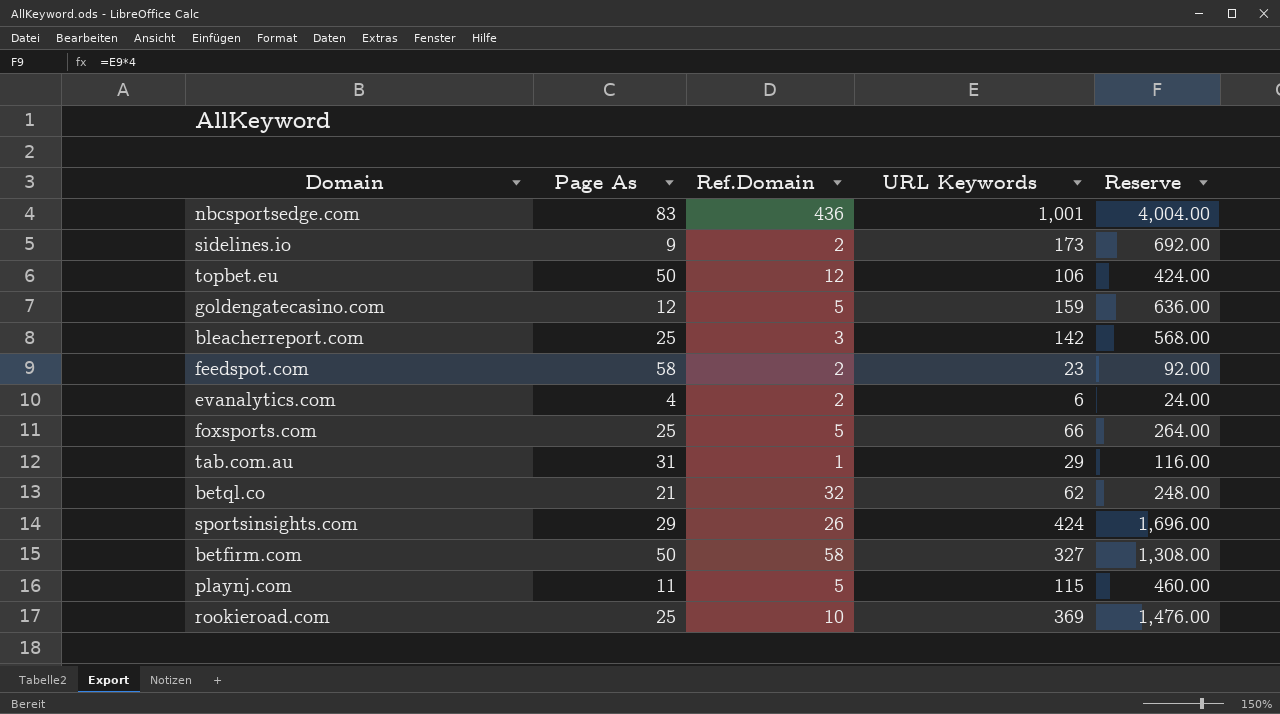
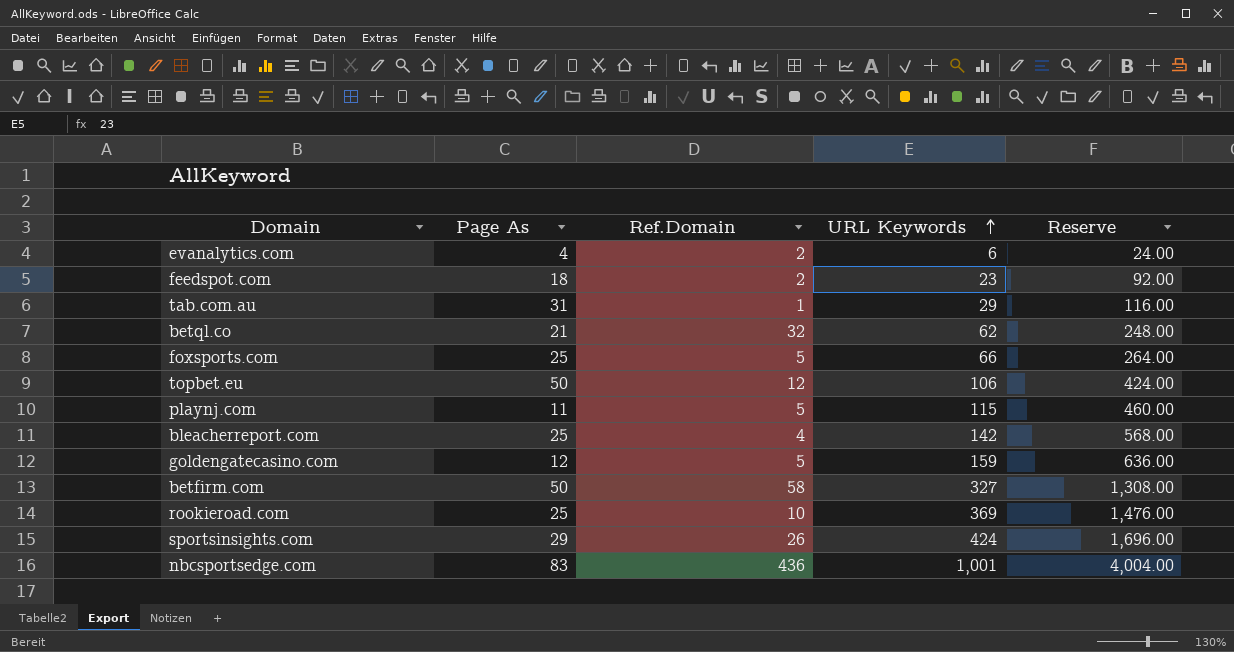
row order: none -> URL Keywords ascending
row sidelines.io: 9 | 2 | 173 | 692.00 -> none
feedspot.com | Page As: 58 -> 18
bleacherreport.com | Ref.Domain: 3 -> 4

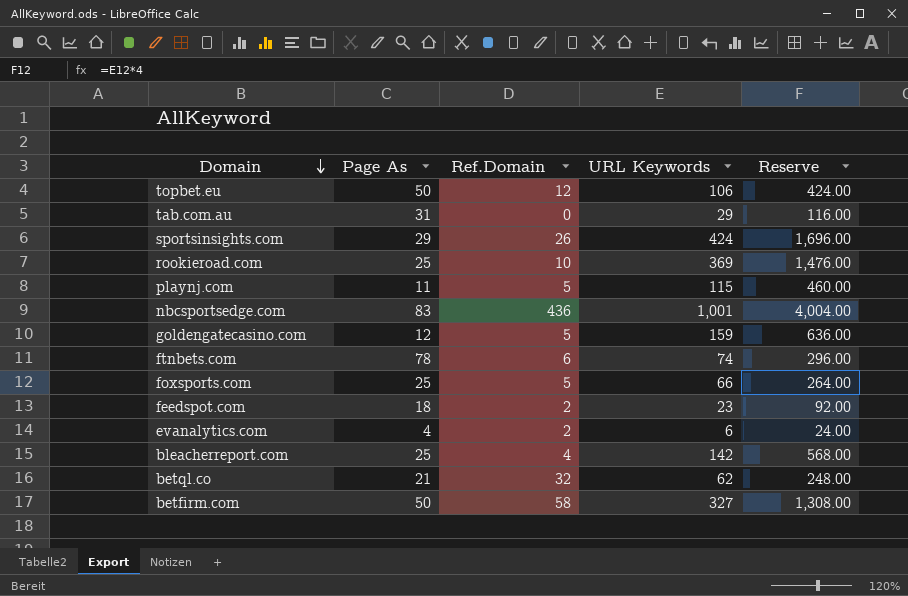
row order: URL Keywords ascending -> Domain descending
tab.com.au | Ref.Domain: 1 -> 0
row ftnbets.com: none -> 78 | 6 | 74 | 296.00

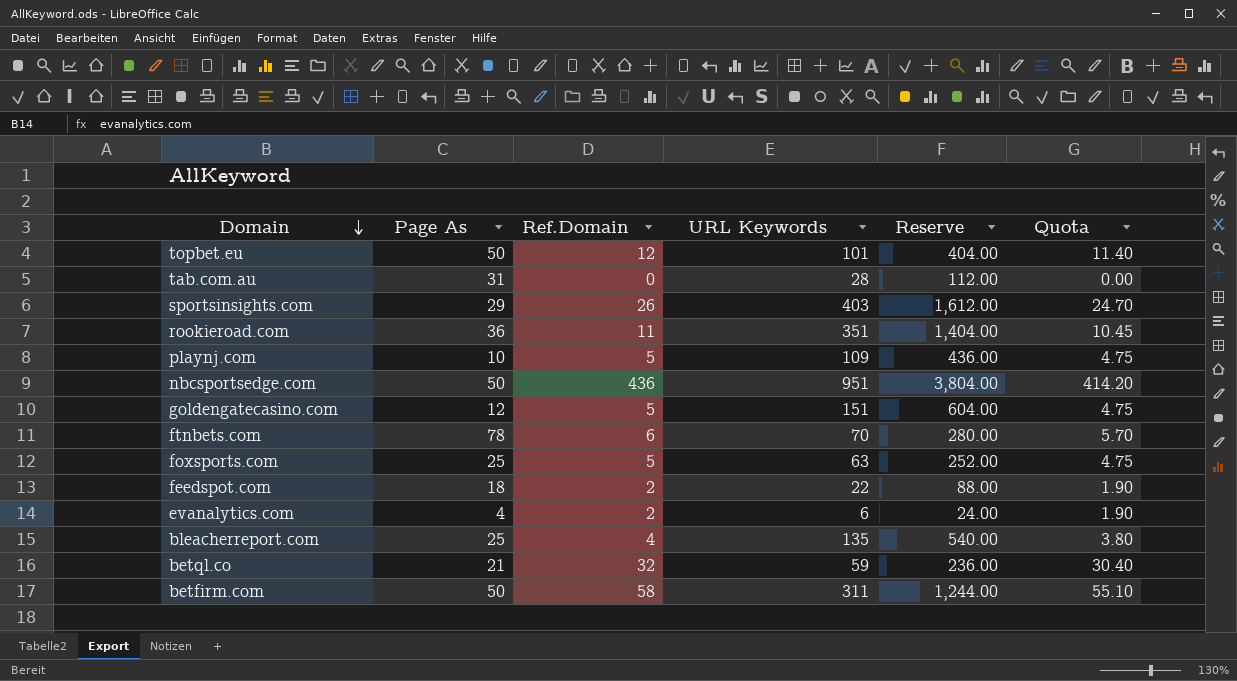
column Quota | formula: none -> [Ref.Domain] * 0.95
topbet.eu | URL Keywords: 106 -> 101
topbet.eu | Reserve: 424.00 -> 404.00
tab.com.au | URL Keywords: 29 -> 28
tab.com.au | Reserve: 116.00 -> 112.00
sportsinsights.com | URL Keywords: 424 -> 403
sportsinsights.com | Reserve: 1,696.00 -> 1,612.00
rookieroad.com | Page As: 25 -> 36
rookieroad.com | Ref.Domain: 10 -> 11
rookieroad.com | URL Keywords: 369 -> 351
rookieroad.com | Reserve: 1,476.00 -> 1,404.00
playnj.com | Page As: 11 -> 10
playnj.com | URL Keywords: 115 -> 109
playnj.com | Reserve: 460.00 -> 436.00
nbcsportsedge.com | Page As: 83 -> 50
nbcsportsedge.com | URL Keywords: 1,001 -> 951
nbcsportsedge.com | Reserve: 4,004.00 -> 3,804.00
goldengatecasino.com | URL Keywords: 159 -> 151
goldengatecasino.com | Reserve: 636.00 -> 604.00
ftnbets.com | URL Keywords: 74 -> 70
ftnbets.com | Reserve: 296.00 -> 280.00
foxsports.com | URL Keywords: 66 -> 63
foxsports.com | Reserve: 264.00 -> 252.00
feedspot.com | URL Keywords: 23 -> 22
feedspot.com | Reserve: 92.00 -> 88.00
bleacherreport.com | URL Keywords: 142 -> 135
bleacherreport.com | Reserve: 568.00 -> 540.00
betql.co | URL Keywords: 62 -> 59
betql.co | Reserve: 248.00 -> 236.00
betfirm.com | URL Keywords: 327 -> 311
betfirm.com | Reserve: 1,308.00 -> 1,244.00

